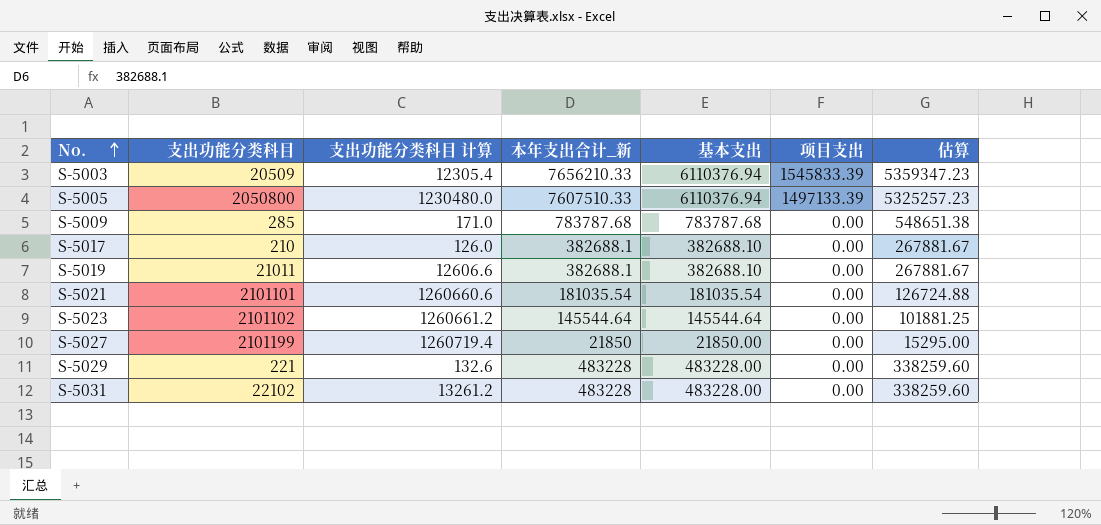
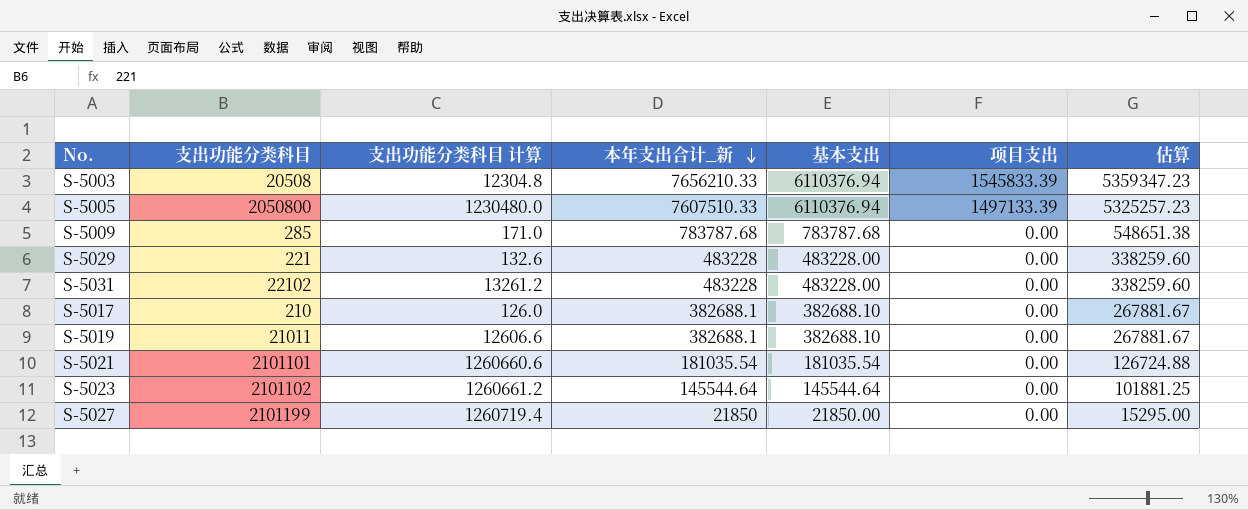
row order: No. ascending -> 本年支出合计_新 descending
S-5003 | 支出功能分类科目: 20509 -> 20508
S-5003 | 支出功能分类科目 计算: 12305.4 -> 12304.8

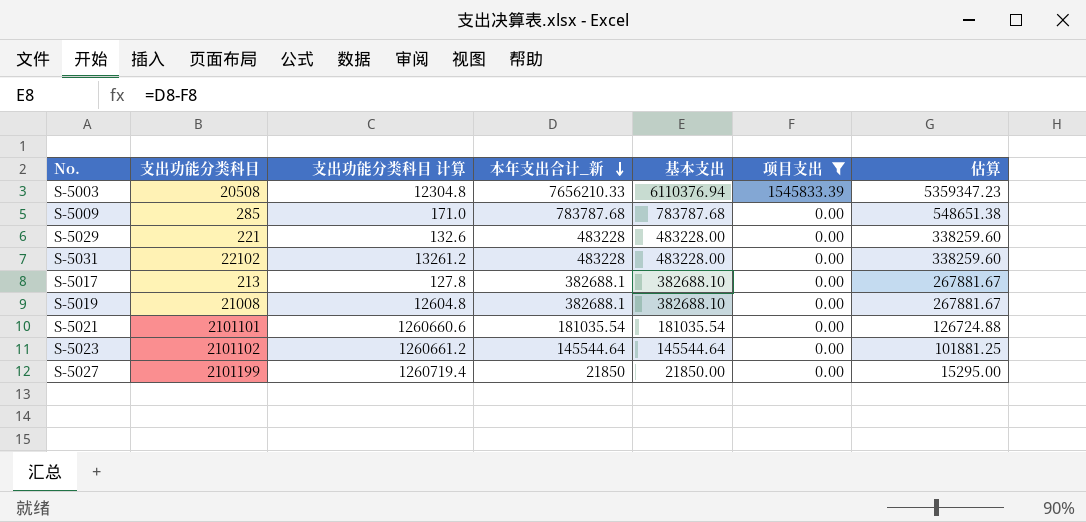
filter: none -> 项目支出 != 1497133.39
S-5017 | 支出功能分类科目: 210 -> 213
S-5017 | 支出功能分类科目 计算: 126.0 -> 127.8
S-5019 | 支出功能分类科目: 21011 -> 21008
S-5019 | 支出功能分类科目 计算: 12606.6 -> 12604.8

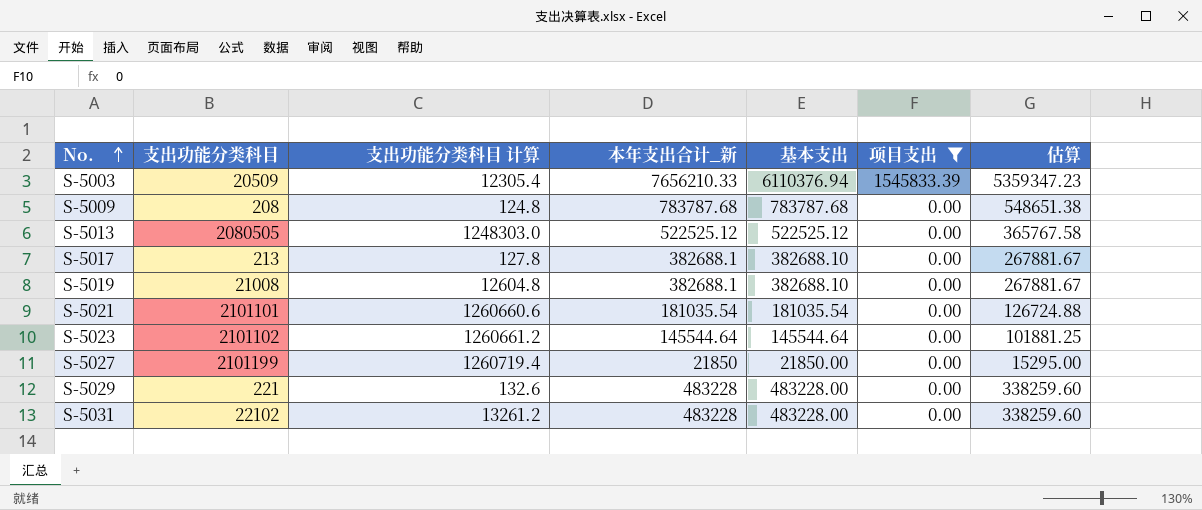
row order: 本年支出合计_新 descending -> No. ascending
S-5003 | 支出功能分类科目: 20508 -> 20509
S-5003 | 支出功能分类科目 计算: 12304.8 -> 12305.4
S-5009 | 支出功能分类科目: 285 -> 208
S-5009 | 支出功能分类科目 计算: 171.0 -> 124.8
row S-5013: none -> 2080505 | 1248303.0 | 522525.12 | 522525.12 | 0.00 | 365767.58

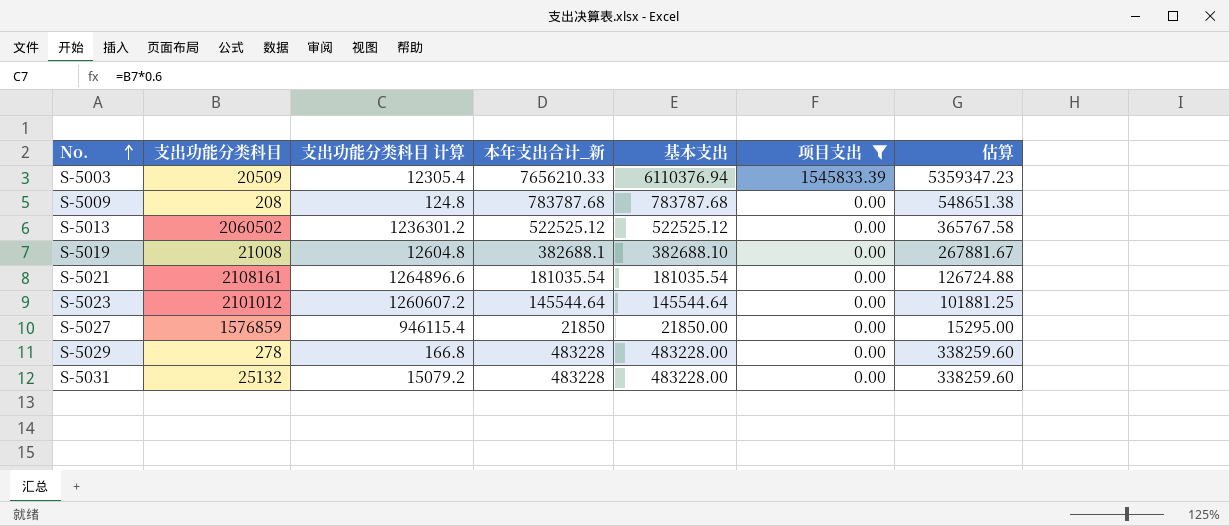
row S-5017: 213 | 127.8 | 382688.1 | 382688.10 | 0.00 | 267881.67 -> none
S-5013 | 支出功能分类科目: 2080505 -> 2060502
S-5013 | 支出功能分类科目 计算: 1248303.0 -> 1236301.2
S-5021 | 支出功能分类科目: 2101101 -> 2108161
S-5021 | 支出功能分类科目 计算: 1260660.6 -> 1264896.6
S-5023 | 支出功能分类科目: 2101102 -> 2101012
S-5023 | 支出功能分类科目 计算: 1260661.2 -> 1260607.2
S-5027 | 支出功能分类科目: 2101199 -> 1576859
S-5027 | 支出功能分类科目 计算: 1260719.4 -> 946115.4
S-5029 | 支出功能分类科目: 221 -> 278
S-5029 | 支出功能分类科目 计算: 132.6 -> 166.8
S-5031 | 支出功能分类科目: 22102 -> 25132
S-5031 | 支出功能分类科目 计算: 13261.2 -> 15079.2

